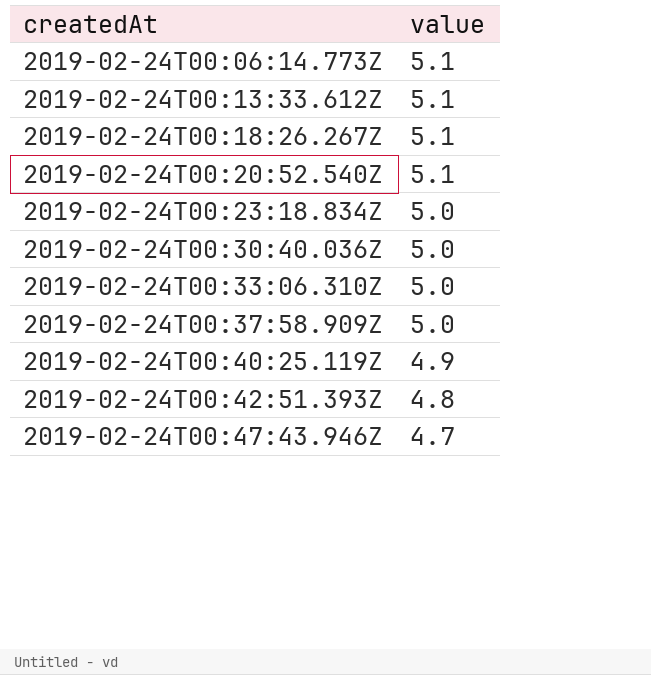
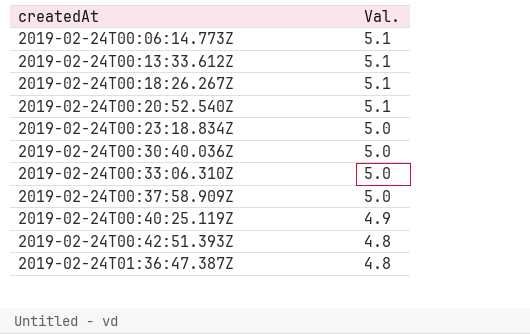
column name: value -> Val.
row 2019-02-24T00:47:43.946Z: 4.7 -> none
row 2019-02-24T01:36:47.387Z: none -> 4.8

